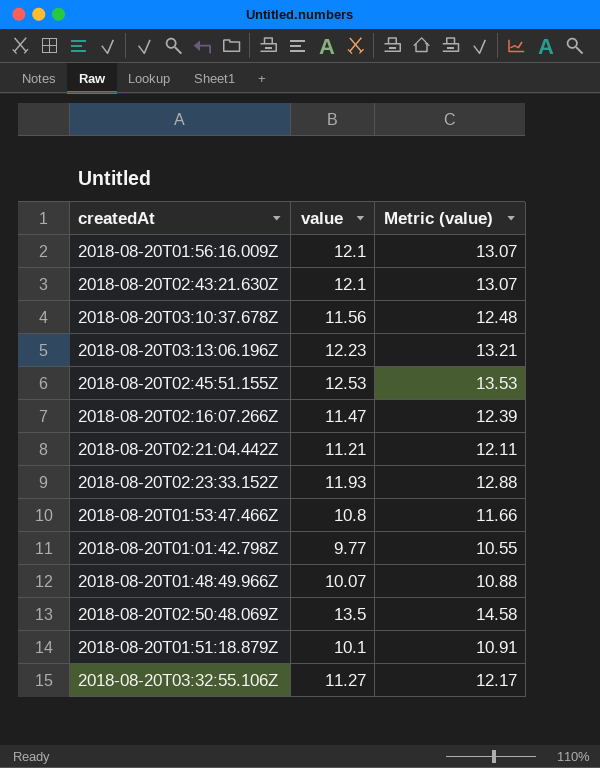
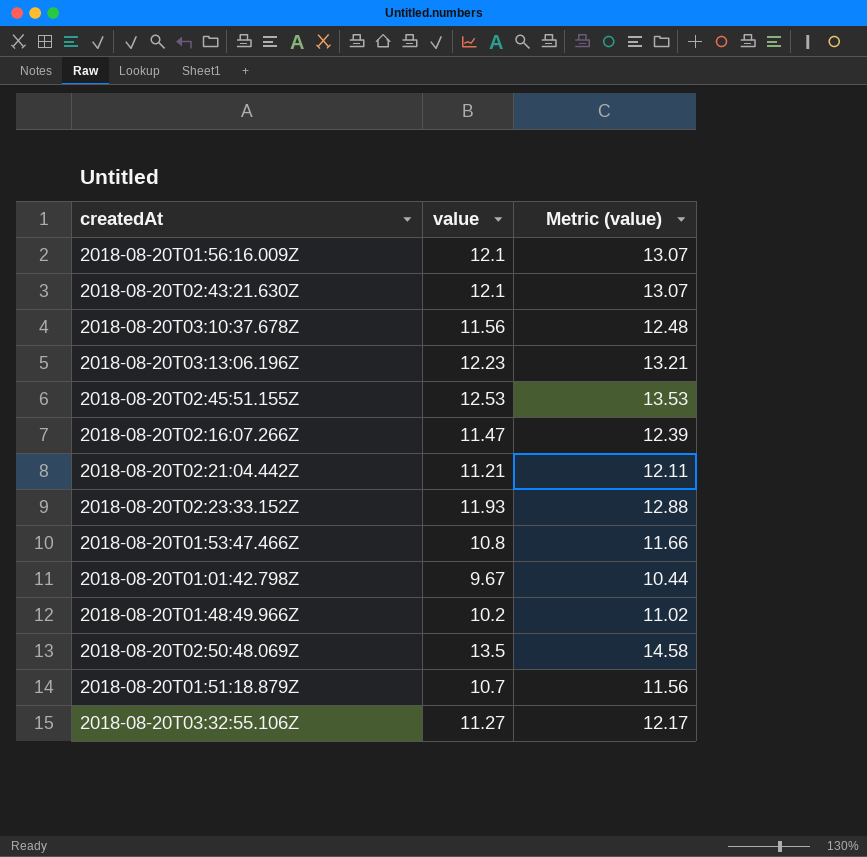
2018-08-20T01:01:42.798Z | value: 9.77 -> 9.67
2018-08-20T01:01:42.798Z | Metric (value): 10.55 -> 10.44
2018-08-20T01:48:49.966Z | value: 10.07 -> 10.2
2018-08-20T01:48:49.966Z | Metric (value): 10.88 -> 11.02
2018-08-20T01:51:18.879Z | value: 10.1 -> 10.7
2018-08-20T01:51:18.879Z | Metric (value): 10.91 -> 11.56

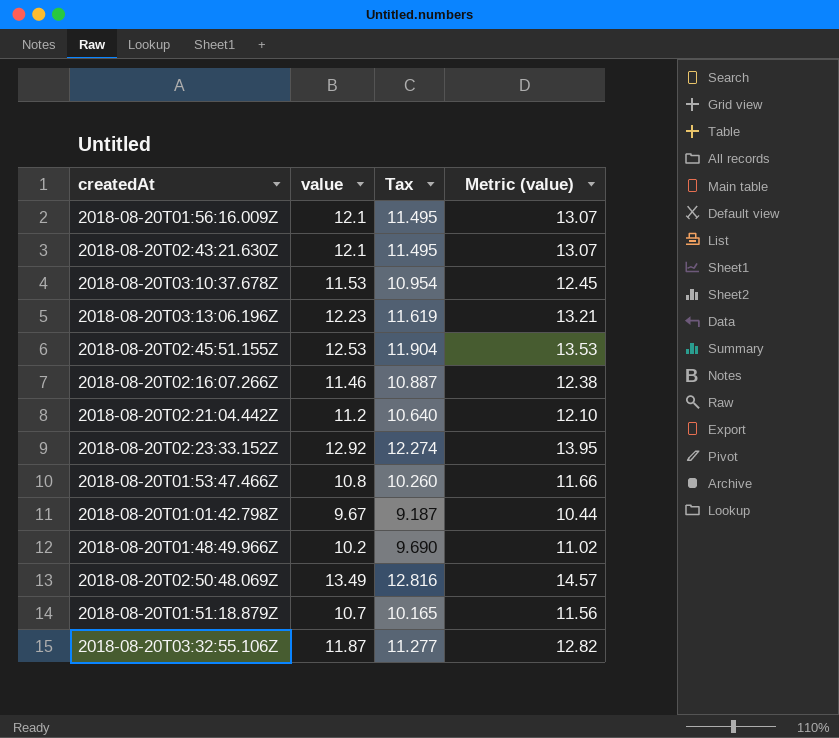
column Tax | formula: none -> [value] * 0.95
2018-08-20T03:10:37.678Z | value: 11.56 -> 11.53
2018-08-20T03:10:37.678Z | Metric (value): 12.48 -> 12.45
2018-08-20T02:16:07.266Z | value: 11.47 -> 11.46
2018-08-20T02:16:07.266Z | Metric (value): 12.39 -> 12.38
2018-08-20T02:21:04.442Z | value: 11.21 -> 11.2
2018-08-20T02:21:04.442Z | Metric (value): 12.11 -> 12.10
2018-08-20T02:23:33.152Z | value: 11.93 -> 12.92
2018-08-20T02:23:33.152Z | Metric (value): 12.88 -> 13.95
2018-08-20T02:50:48.069Z | value: 13.5 -> 13.49
2018-08-20T02:50:48.069Z | Metric (value): 14.58 -> 14.57
2018-08-20T03:32:55.106Z | value: 11.27 -> 11.87
2018-08-20T03:32:55.106Z | Metric (value): 12.17 -> 12.82

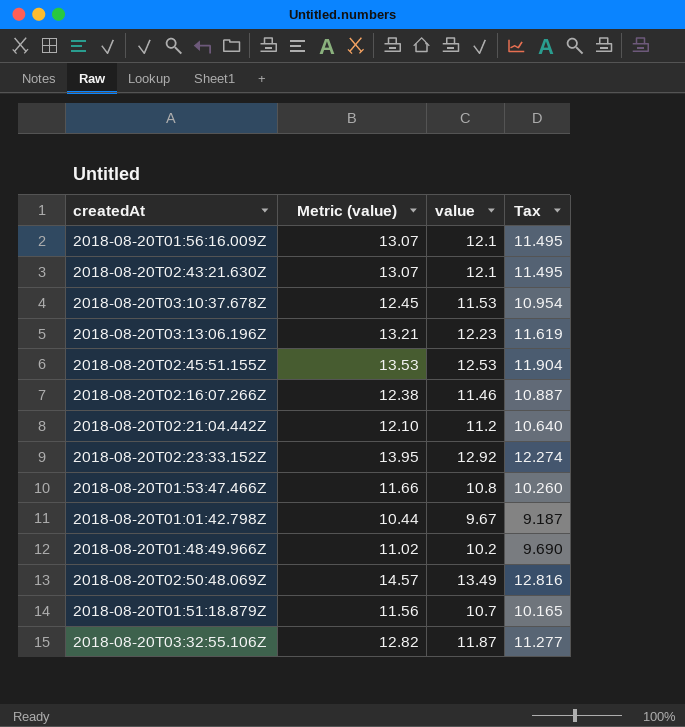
column Metric (value) | position: 4 -> 2

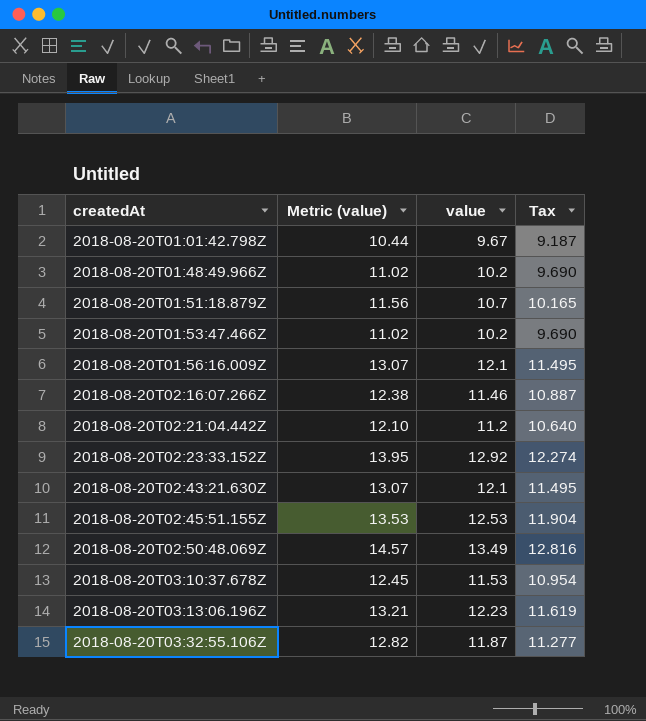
row order: none -> createdAt ascending
2018-08-20T01:53:47.466Z | Metric (value): 11.66 -> 11.02
2018-08-20T01:53:47.466Z | value: 10.8 -> 10.2
2018-08-20T01:53:47.466Z | Tax: 10.260 -> 9.690

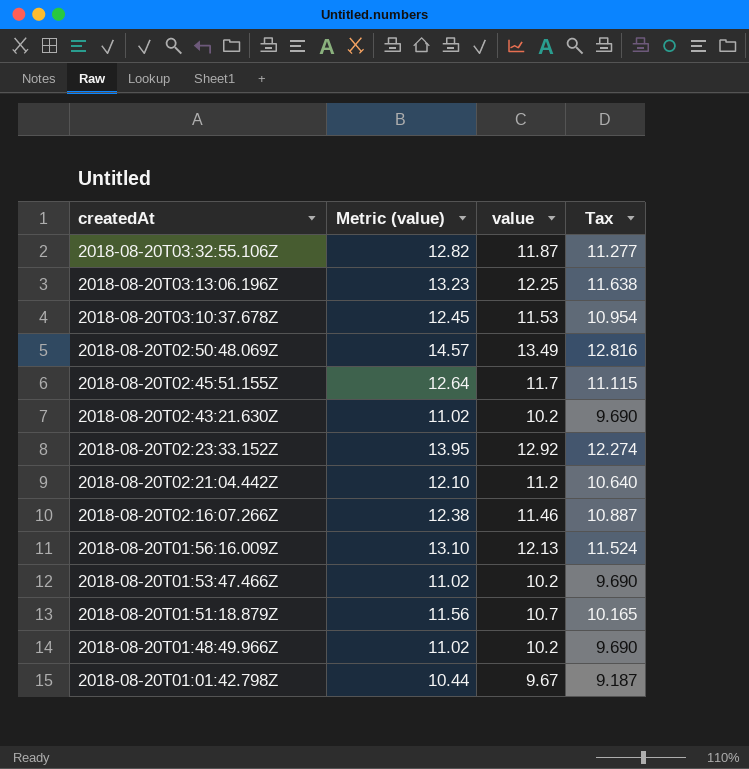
row order: createdAt ascending -> createdAt descending
2018-08-20T03:13:06.196Z | Metric (value): 13.21 -> 13.23
2018-08-20T03:13:06.196Z | value: 12.23 -> 12.25
2018-08-20T03:13:06.196Z | Tax: 11.619 -> 11.638
2018-08-20T02:45:51.155Z | Metric (value): 13.53 -> 12.64
2018-08-20T02:45:51.155Z | value: 12.53 -> 11.7
2018-08-20T02:45:51.155Z | Tax: 11.904 -> 11.115
2018-08-20T02:43:21.630Z | Metric (value): 13.07 -> 11.02
2018-08-20T02:43:21.630Z | value: 12.1 -> 10.2
2018-08-20T02:43:21.630Z | Tax: 11.495 -> 9.690
2018-08-20T01:56:16.009Z | Metric (value): 13.07 -> 13.10
2018-08-20T01:56:16.009Z | value: 12.1 -> 12.13
2018-08-20T01:56:16.009Z | Tax: 11.495 -> 11.524

